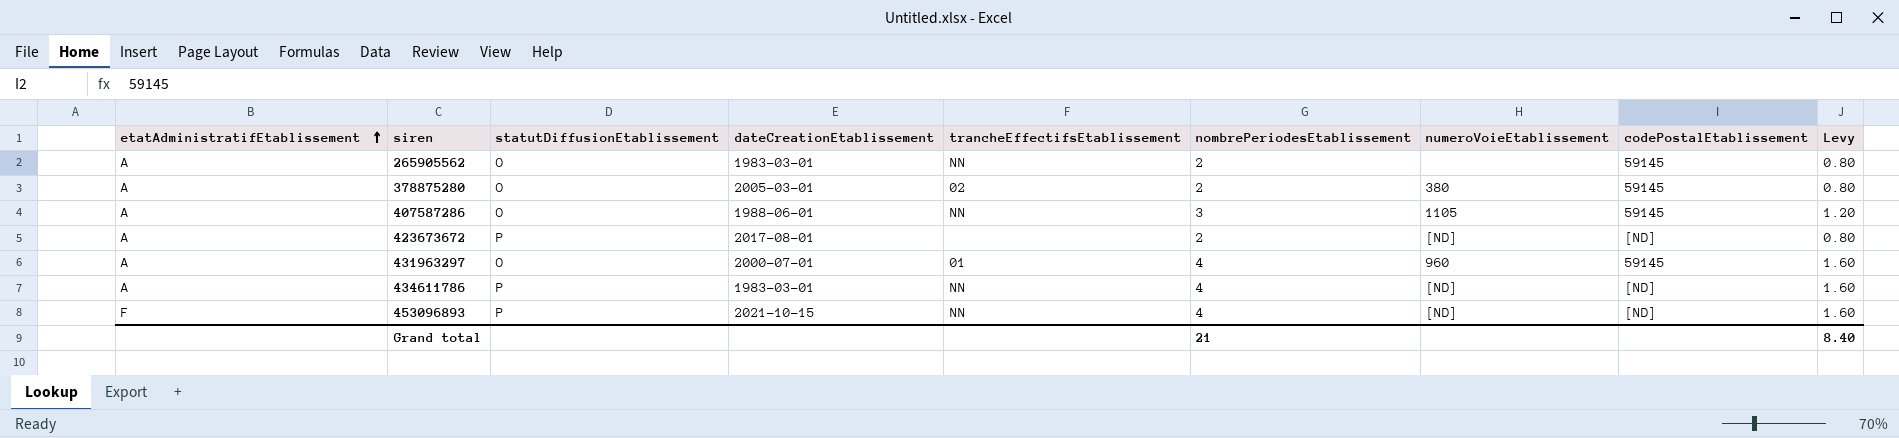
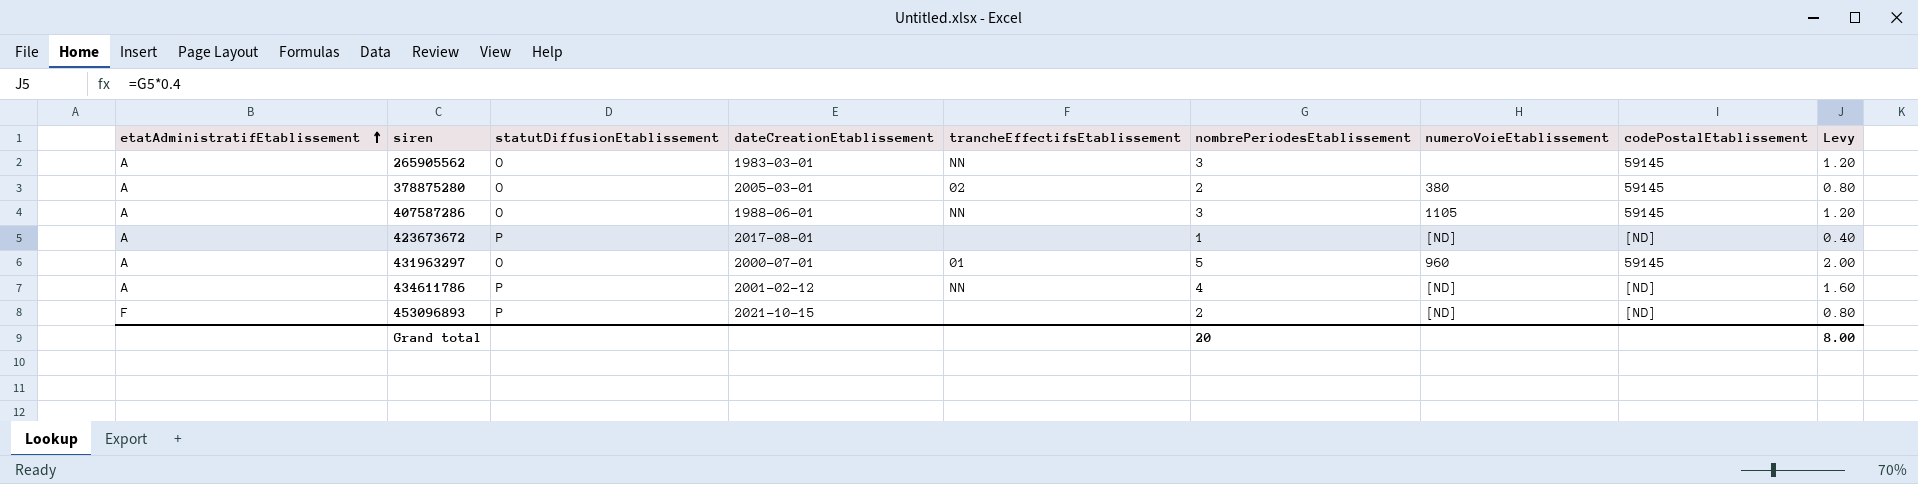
265905562 | nombrePeriodesEtablissement: 2 -> 3
265905562 | Levy: 0.80 -> 1.20
423673672 | nombrePeriodesEtablissement: 2 -> 1
423673672 | Levy: 0.80 -> 0.40
431963297 | nombrePeriodesEtablissement: 4 -> 5
431963297 | Levy: 1.60 -> 2.00
434611786 | dateCreationEtablissement: 1983-03-01 -> 2001-02-12
453096893 | trancheEffectifsEtablissement: NN -> none
453096893 | nombrePeriodesEtablissement: 4 -> 2
453096893 | Levy: 1.60 -> 0.80
Grand total | nombrePeriodesEtablissement: 21 -> 20
Grand total | Levy: 8.40 -> 8.00

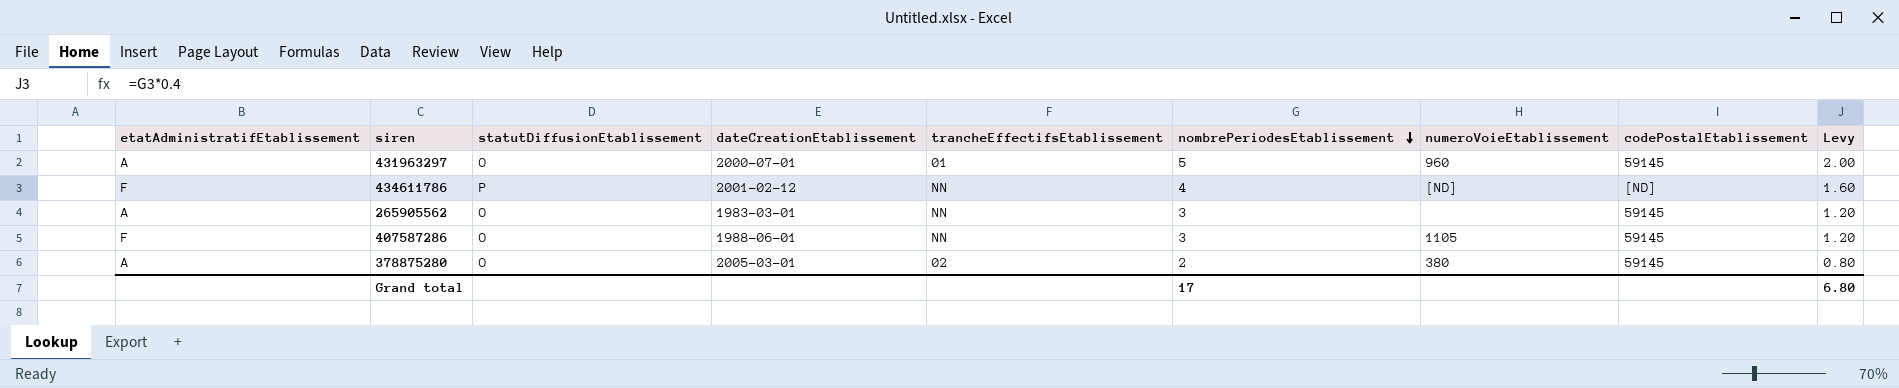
row order: etatAdministratifEtablissement ascending -> nombrePeriodesEtablissement descending
row 423673672: A | P | 2017-08-01 | none | 1 | [ND] | [ND] | 0.40 -> none
row 453096893: F | P | 2021-10-15 | none | 2 | [ND] | [ND] | 0.80 -> none
434611786 | etatAdministratifEtablissement: A -> F
407587286 | etatAdministratifEtablissement: A -> F
Grand total | nombrePeriodesEtablissement: 20 -> 17
Grand total | Levy: 8.00 -> 6.80

